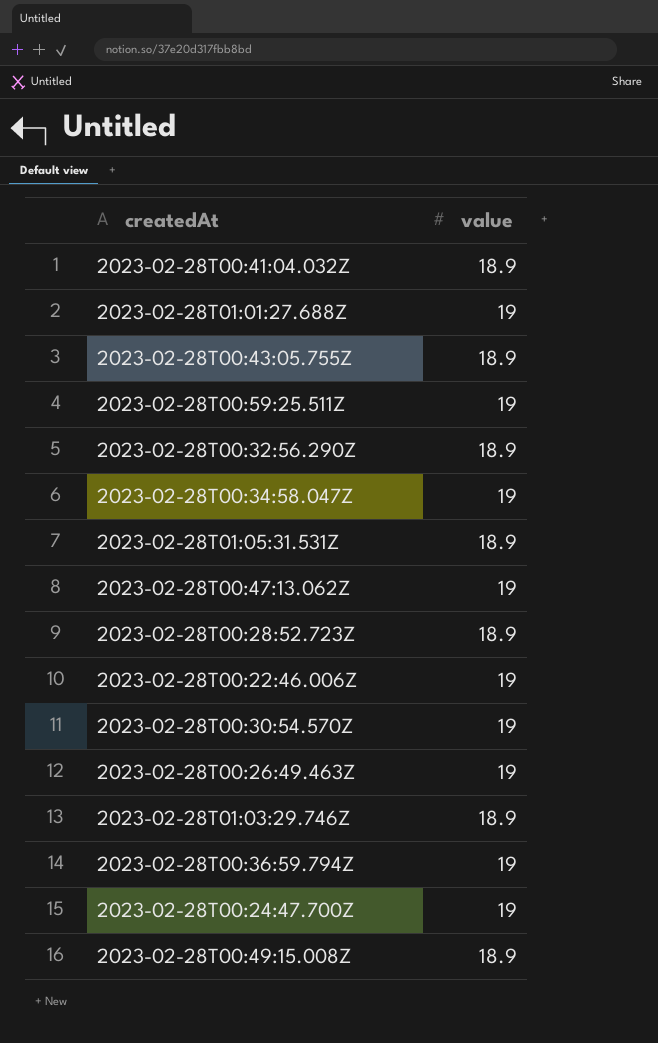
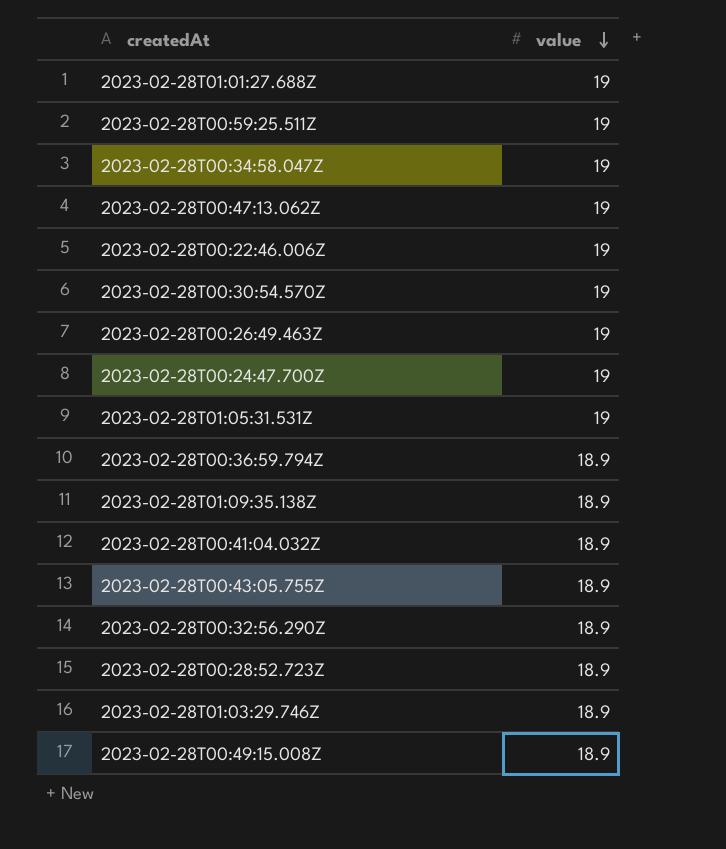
row order: none -> value descending
2023-02-28T01:05:31.531Z | value: 18.9 -> 19
2023-02-28T00:36:59.794Z | value: 19 -> 18.9
row 2023-02-28T01:09:35.138Z: none -> 18.9

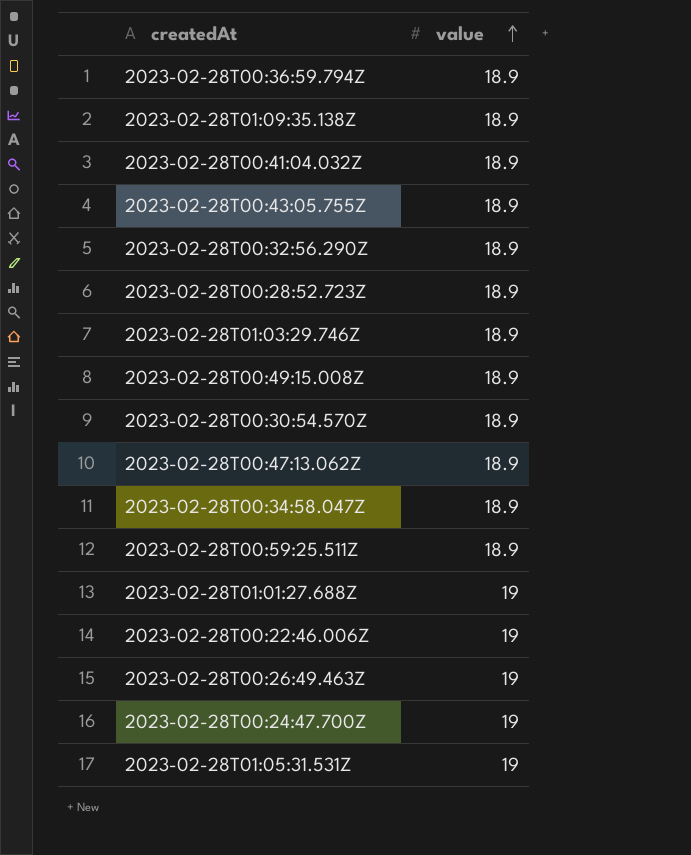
row order: value descending -> value ascending
2023-02-28T00:30:54.570Z | value: 19 -> 18.9
2023-02-28T00:47:13.062Z | value: 19 -> 18.9
2023-02-28T00:34:58.047Z | value: 19 -> 18.9
2023-02-28T00:59:25.511Z | value: 19 -> 18.9

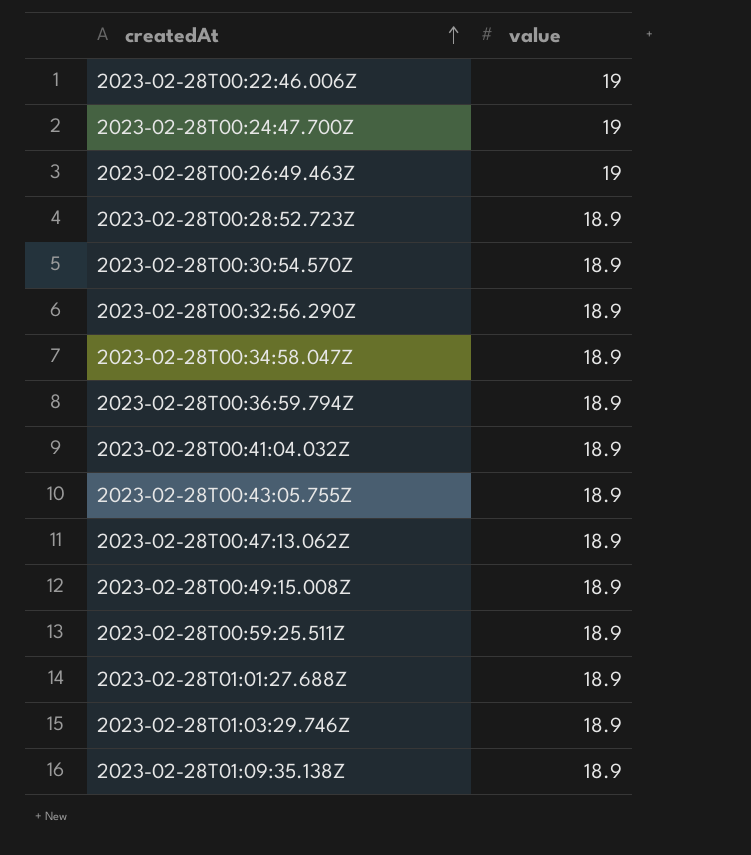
row order: value ascending -> createdAt ascending
row 2023-02-28T01:05:31.531Z: 19 -> none
2023-02-28T01:01:27.688Z | value: 19 -> 18.9

